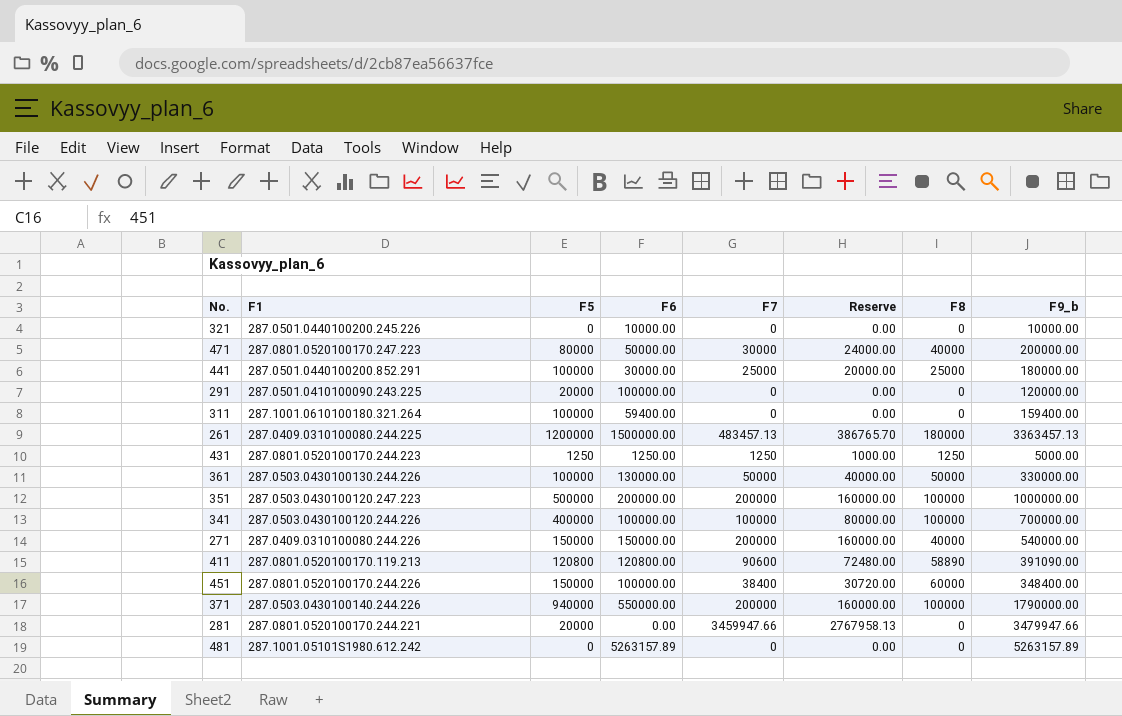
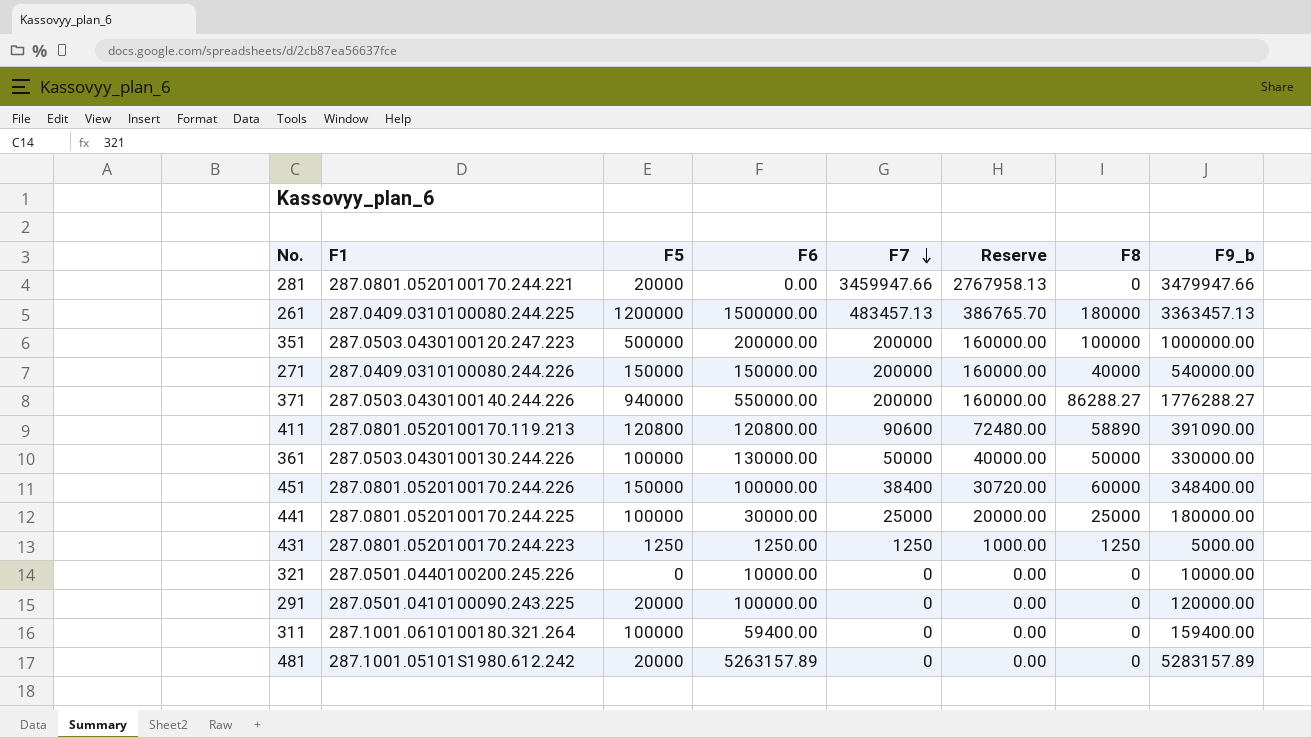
row order: none -> F7 descending
row 471: 287.0801.0520100170.247.223 | 80000 | 50000.00 | 30000 | 24000.00 | 40000 | 200000.00 -> none
row 341: 287.0503.0430100120.244.226 | 400000 | 100000.00 | 100000 | 80000.00 | 100000 | 700000.00 -> none
371 | F8: 100000 -> 86288.27
371 | F9_b: 1790000.00 -> 1776288.27
441 | F1: 287.0501.0440100200.852.291 -> 287.0801.0520100170.244.225
481 | F5: 0 -> 20000
481 | F9_b: 5263157.89 -> 5283157.89

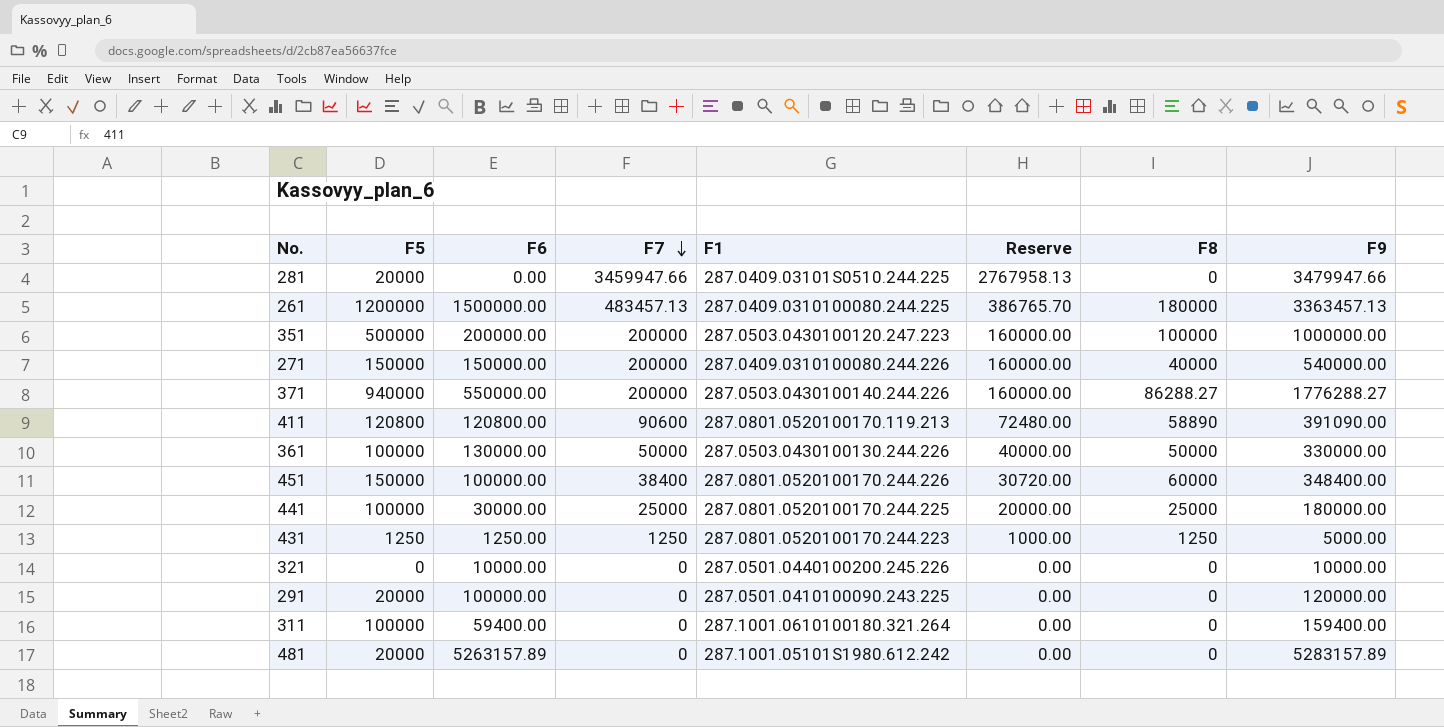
column F1 | position: 2 -> 5
column name: F9_b -> F9
281 | F1: 287.0801.0520100170.244.221 -> 287.0409.03101S0510.244.225

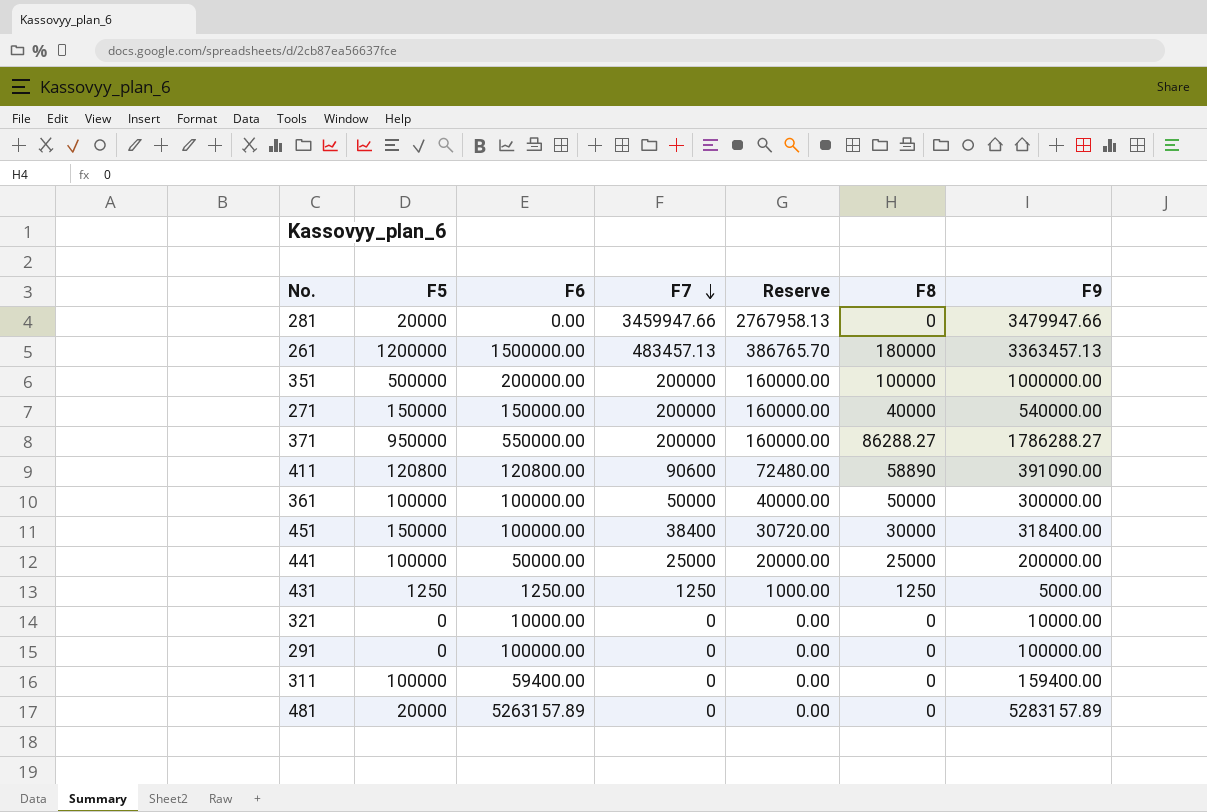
column F1 | position: 5 -> none
371 | F5: 940000 -> 950000
371 | F9: 1776288.27 -> 1786288.27
361 | F6: 130000.00 -> 100000.00
361 | F9: 330000.00 -> 300000.00
451 | F8: 60000 -> 30000
451 | F9: 348400.00 -> 318400.00
441 | F6: 30000.00 -> 50000.00
441 | F9: 180000.00 -> 200000.00
291 | F5: 20000 -> 0
291 | F9: 120000.00 -> 100000.00

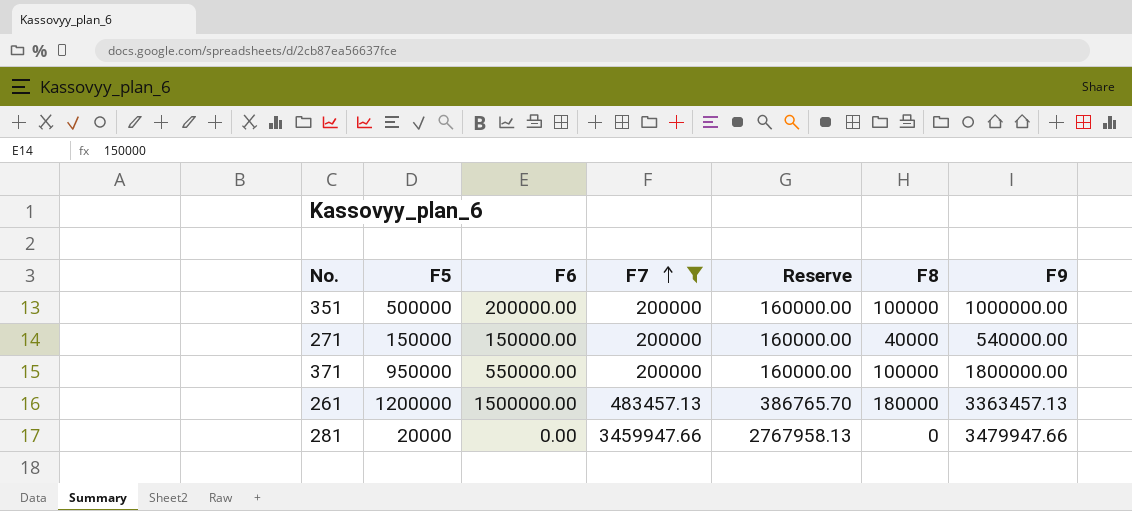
filter: none -> F7 >= 200000
row order: F7 descending -> F7 ascending
371 | F8: 86288.27 -> 100000
371 | F9: 1786288.27 -> 1800000.00

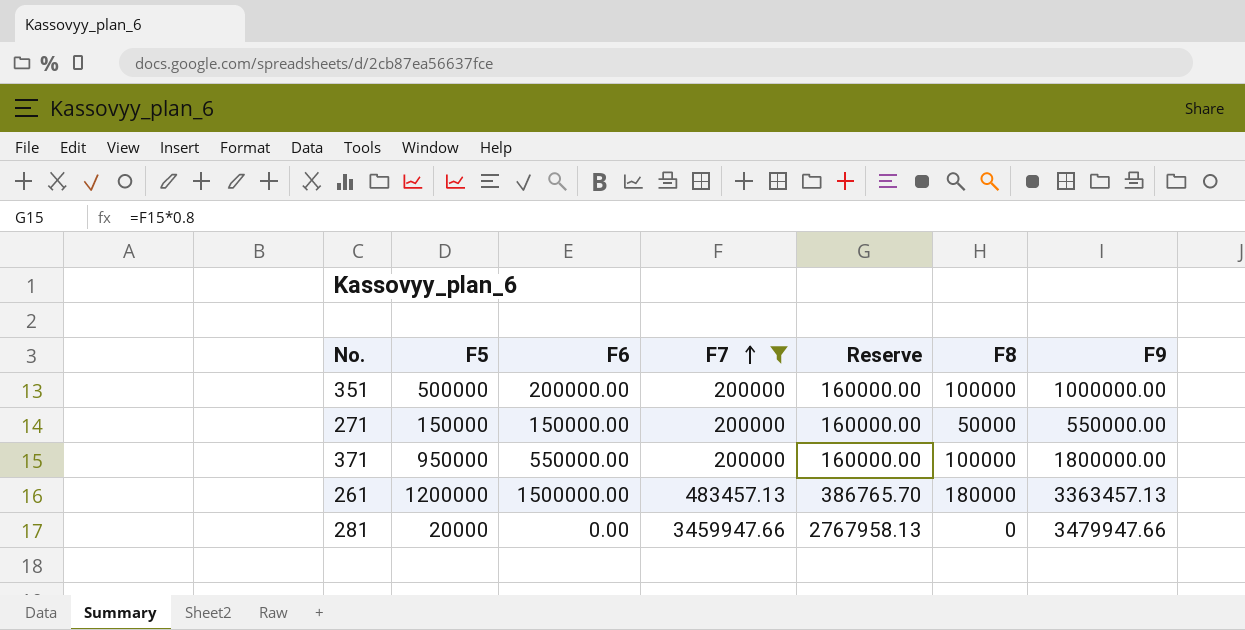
271 | F8: 40000 -> 50000
271 | F9: 540000.00 -> 550000.00

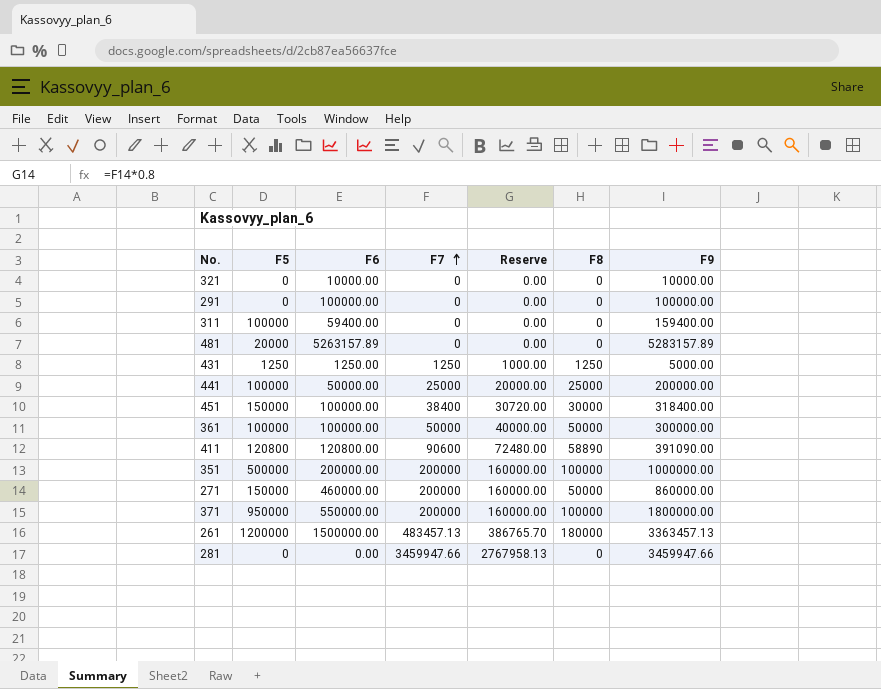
filter: F7 >= 200000 -> none
271 | F6: 150000.00 -> 460000.00
271 | F9: 550000.00 -> 860000.00
281 | F5: 20000 -> 0
281 | F9: 3479947.66 -> 3459947.66

